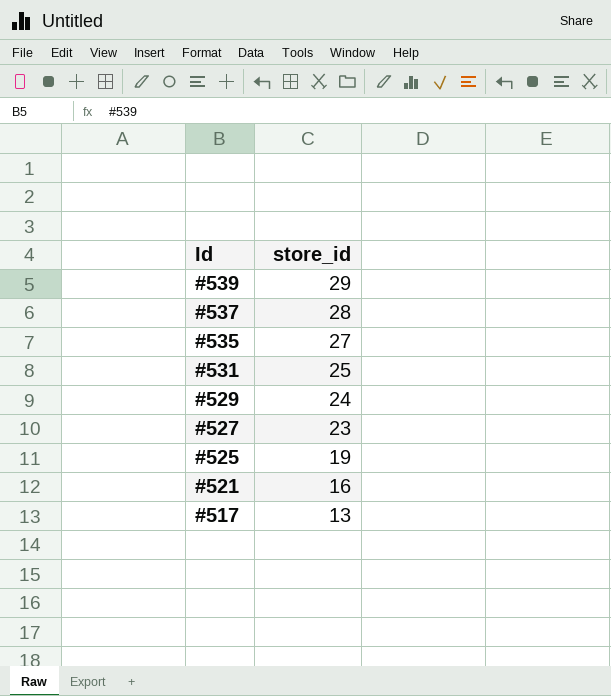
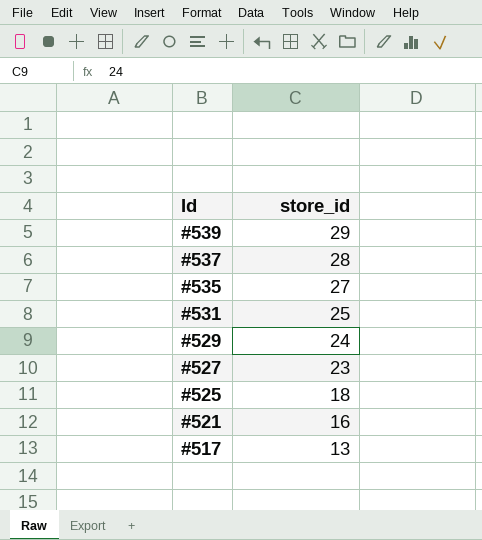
#525 | store_id: 19 -> 18

